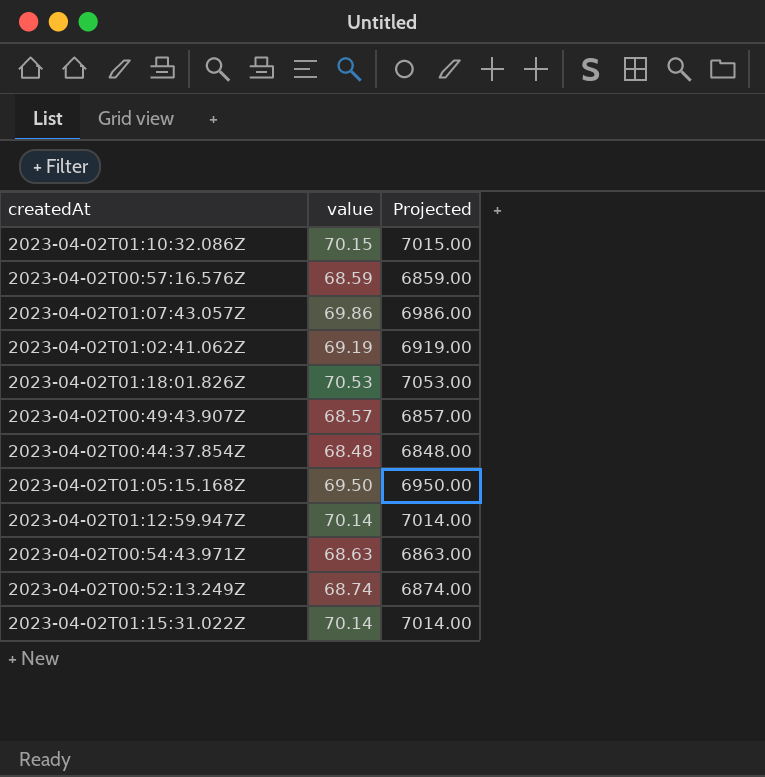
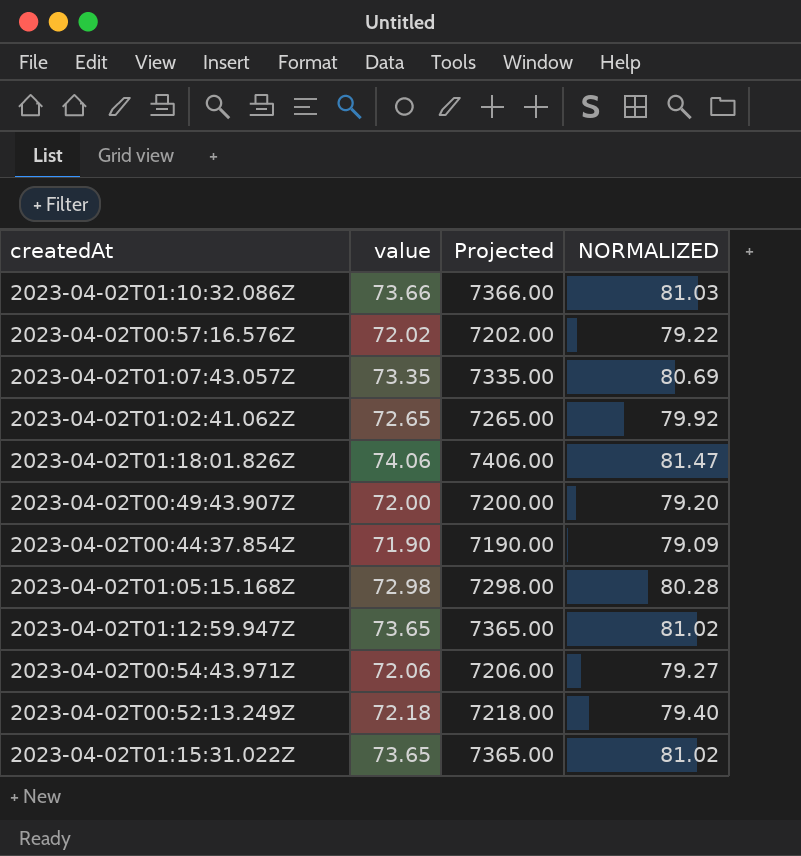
column NORMALIZED | formula: none -> [value] * 1.1
2023-04-02T01:10:32.086Z | value: 70.15 -> 73.66
2023-04-02T01:10:32.086Z | Projected: 7015.00 -> 7366.00
2023-04-02T00:57:16.576Z | value: 68.59 -> 72.02
2023-04-02T00:57:16.576Z | Projected: 6859.00 -> 7202.00
2023-04-02T01:07:43.057Z | value: 69.86 -> 73.35
2023-04-02T01:07:43.057Z | Projected: 6986.00 -> 7335.00
2023-04-02T01:02:41.062Z | value: 69.19 -> 72.65
2023-04-02T01:02:41.062Z | Projected: 6919.00 -> 7265.00
2023-04-02T01:18:01.826Z | value: 70.53 -> 74.06
2023-04-02T01:18:01.826Z | Projected: 7053.00 -> 7406.00
2023-04-02T00:49:43.907Z | value: 68.57 -> 72.00
2023-04-02T00:49:43.907Z | Projected: 6857.00 -> 7200.00
2023-04-02T00:44:37.854Z | value: 68.48 -> 71.90
2023-04-02T00:44:37.854Z | Projected: 6848.00 -> 7190.00
2023-04-02T01:05:15.168Z | value: 69.50 -> 72.98
2023-04-02T01:05:15.168Z | Projected: 6950.00 -> 7298.00
2023-04-02T01:12:59.947Z | value: 70.14 -> 73.65
2023-04-02T01:12:59.947Z | Projected: 7014.00 -> 7365.00
2023-04-02T00:54:43.971Z | value: 68.63 -> 72.06
2023-04-02T00:54:43.971Z | Projected: 6863.00 -> 7206.00
2023-04-02T00:52:13.249Z | value: 68.74 -> 72.18
2023-04-02T00:52:13.249Z | Projected: 6874.00 -> 7218.00
2023-04-02T01:15:31.022Z | value: 70.14 -> 73.65
2023-04-02T01:15:31.022Z | Projected: 7014.00 -> 7365.00

